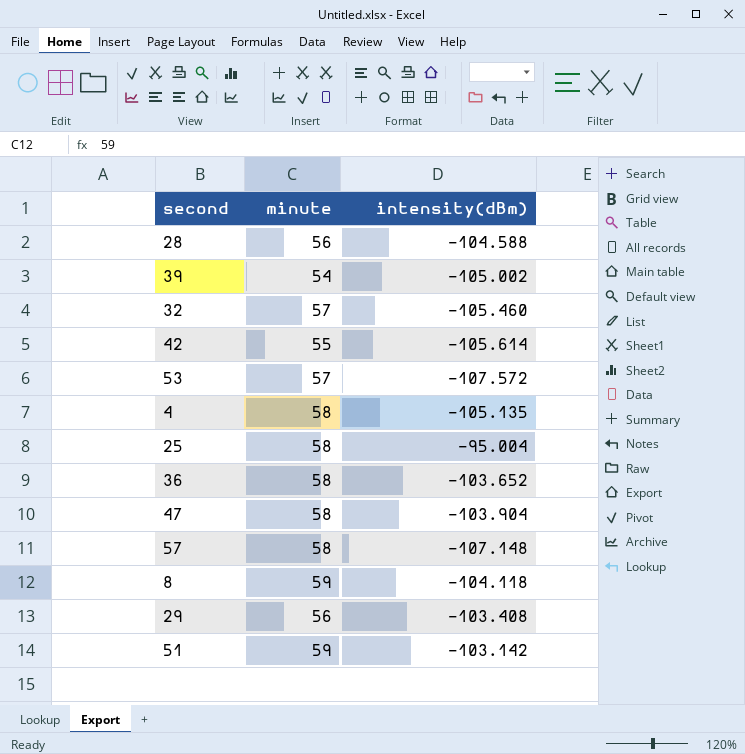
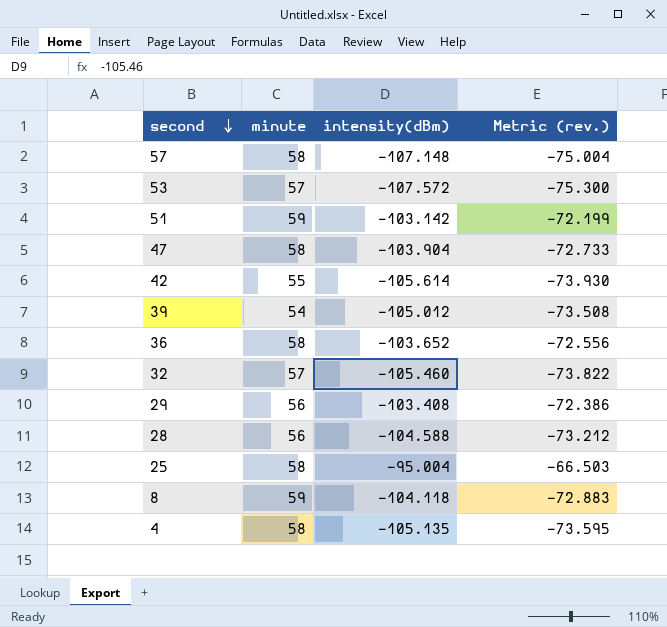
row order: none -> second descending
column Metric (rev.) | formula: none -> [intensity(dBm)] * 0.7
39 | intensity(dBm): -105.002 -> -105.012

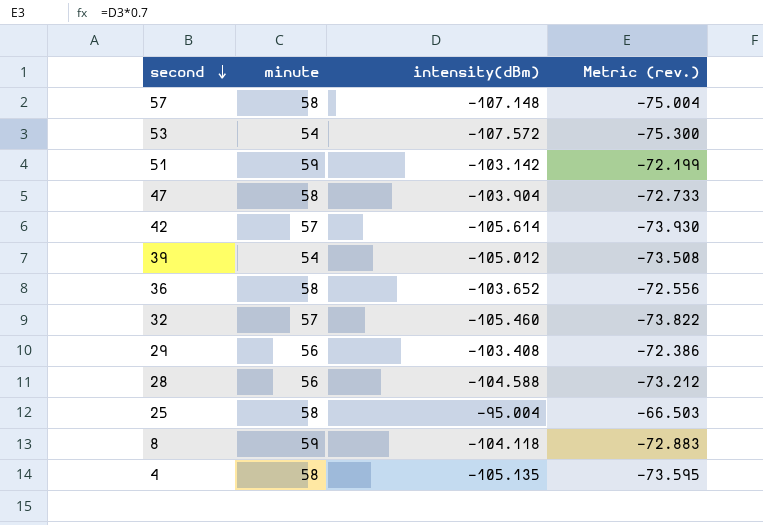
53 | minute: 57 -> 54
42 | minute: 55 -> 57

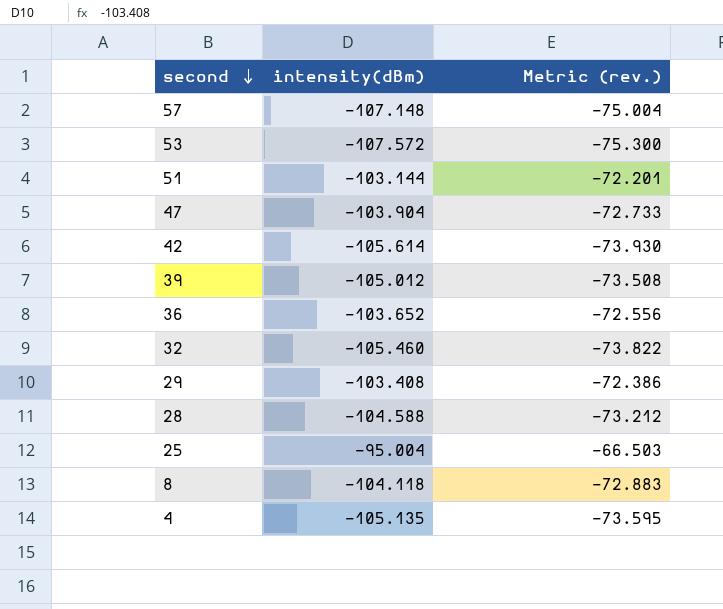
column minute | position: 2 -> none
51 | intensity(dBm): -103.142 -> -103.144
51 | Metric (rev.): -72.199 -> -72.201

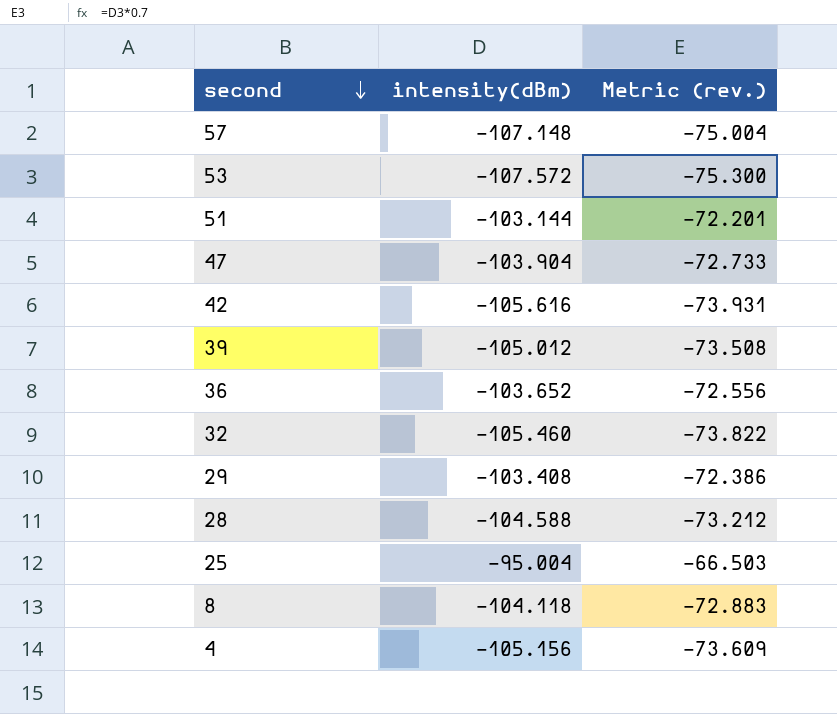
42 | intensity(dBm): -105.614 -> -105.616
42 | Metric (rev.): -73.930 -> -73.931
4 | intensity(dBm): -105.135 -> -105.156
4 | Metric (rev.): -73.595 -> -73.609

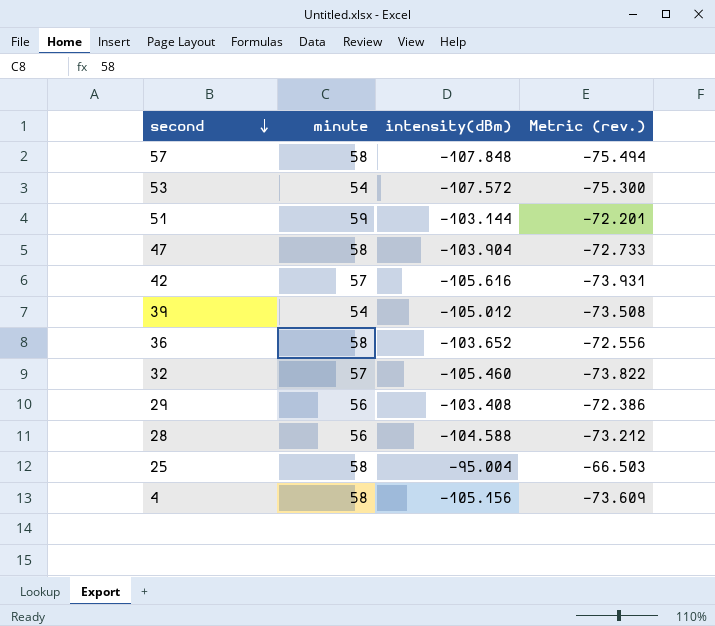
column minute | position: none -> 2
row 8: -104.118 | -72.883 -> none
57 | intensity(dBm): -107.148 -> -107.848
57 | Metric (rev.): -75.004 -> -75.494

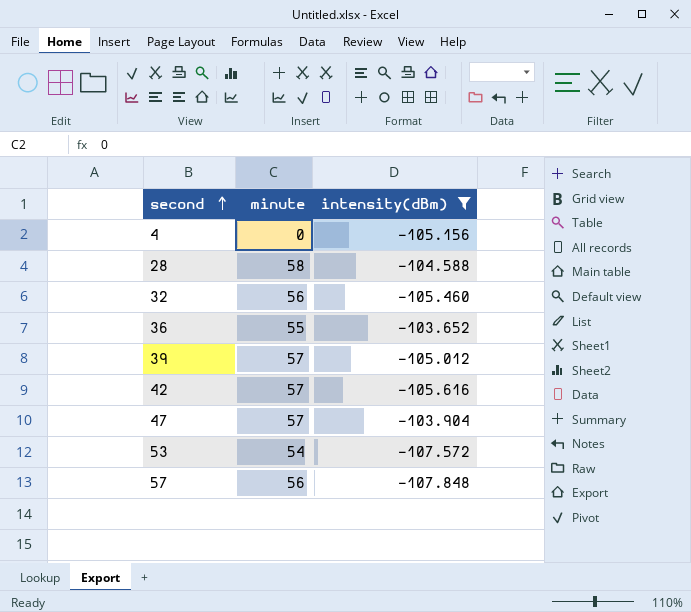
filter: none -> intensity(dBm) <= -103.652
row order: second descending -> second ascending
column Metric (rev.) | formula: [intensity(dBm)] * 0.7 -> none
4 | minute: 58 -> 0
28 | minute: 56 -> 58
32 | minute: 57 -> 56
36 | minute: 58 -> 55
39 | minute: 54 -> 57
47 | minute: 58 -> 57
57 | minute: 58 -> 56

